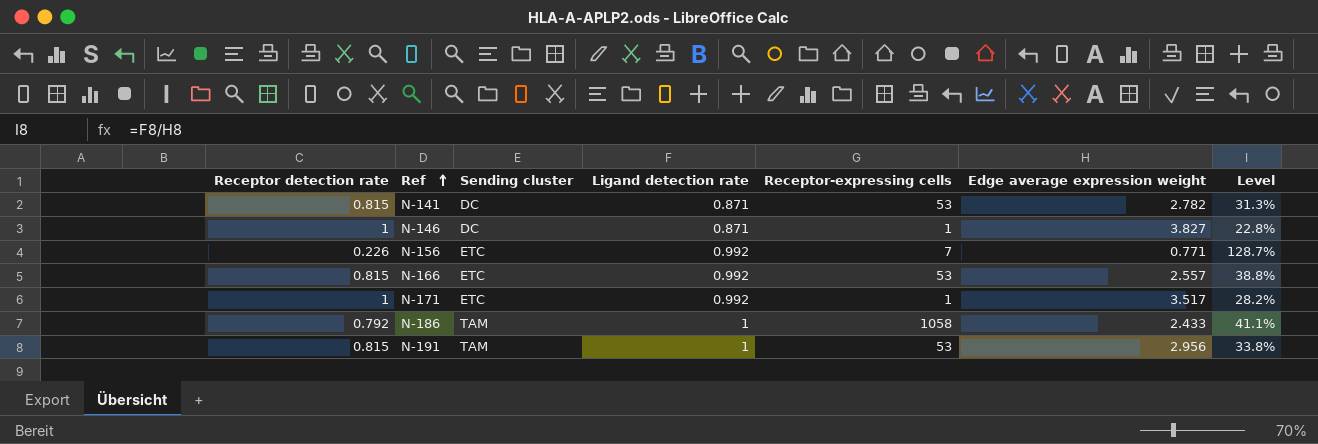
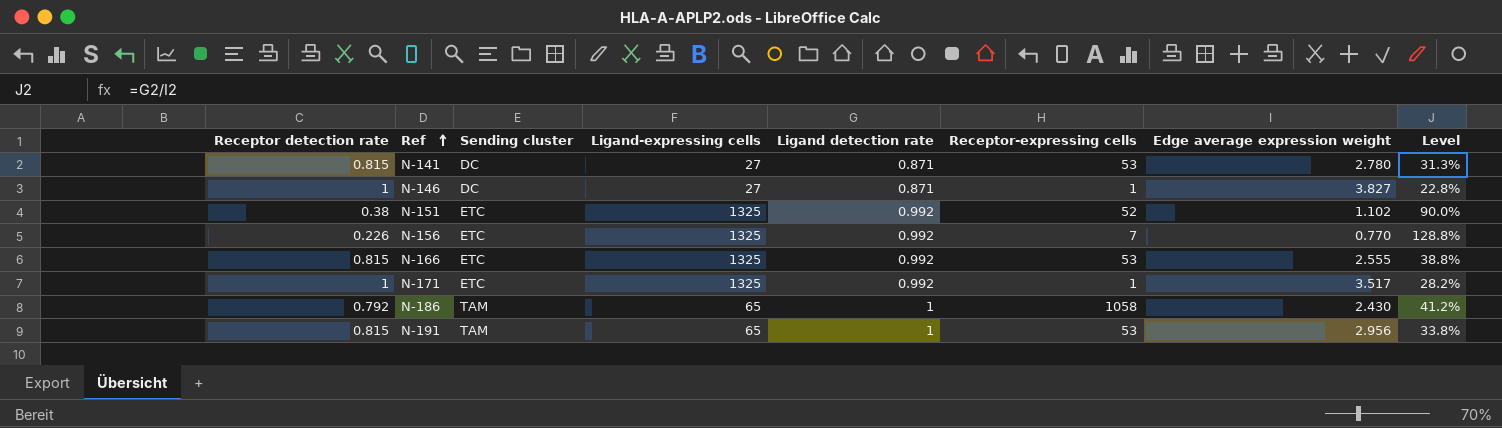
column Ligand-expressing cells | position: none -> 4
N-141 | Edge average expression weight: 2.782 -> 2.780
row N-151: none -> 0.38 | ETC | 1325 | 0.992 | 52 | 1.102 | 90.0%
N-156 | Edge average expression weight: 0.771 -> 0.770
N-156 | Level: 128.7% -> 128.8%
N-166 | Edge average expression weight: 2.557 -> 2.555
N-186 | Edge average expression weight: 2.433 -> 2.430
N-186 | Level: 41.1% -> 41.2%

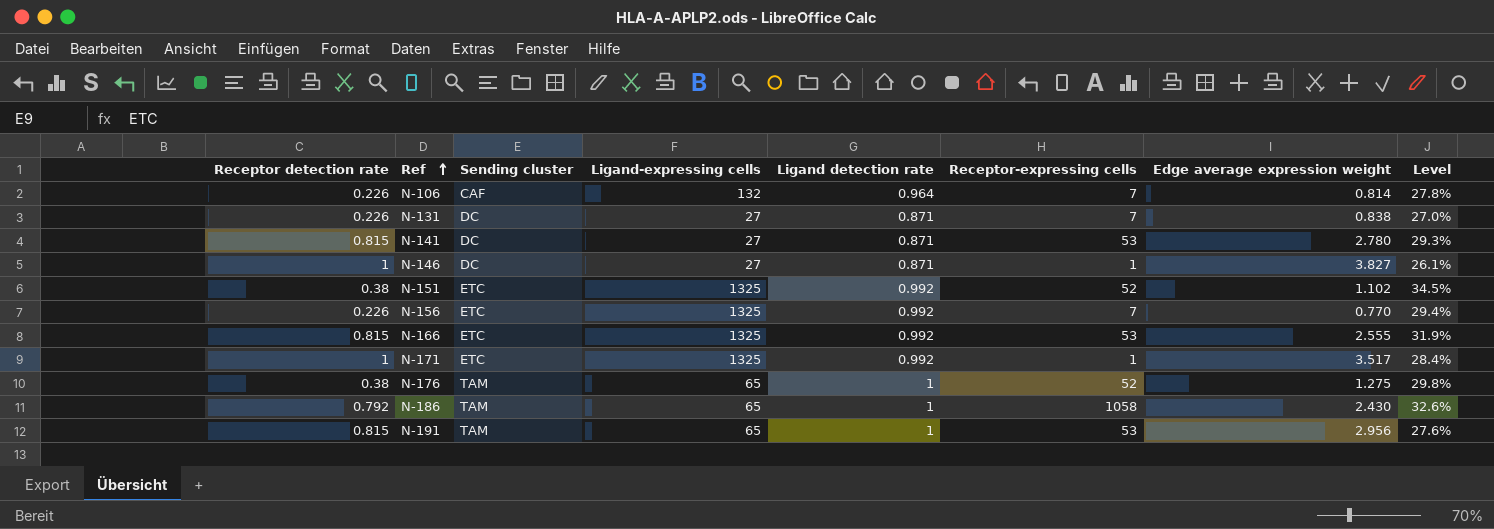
column Level | formula: [Ligand detection rate] / [Edge average expression weight] -> [Receptor detection rate] / [Edge average expression weight]
row N-106: none -> 0.226 | CAF | 132 | 0.964 | 7 | 0.814 | 27.8%
row N-131: none -> 0.226 | DC | 27 | 0.871 | 7 | 0.838 | 27.0%
row N-176: none -> 0.38 | TAM | 65 | 1 | 52 | 1.275 | 29.8%

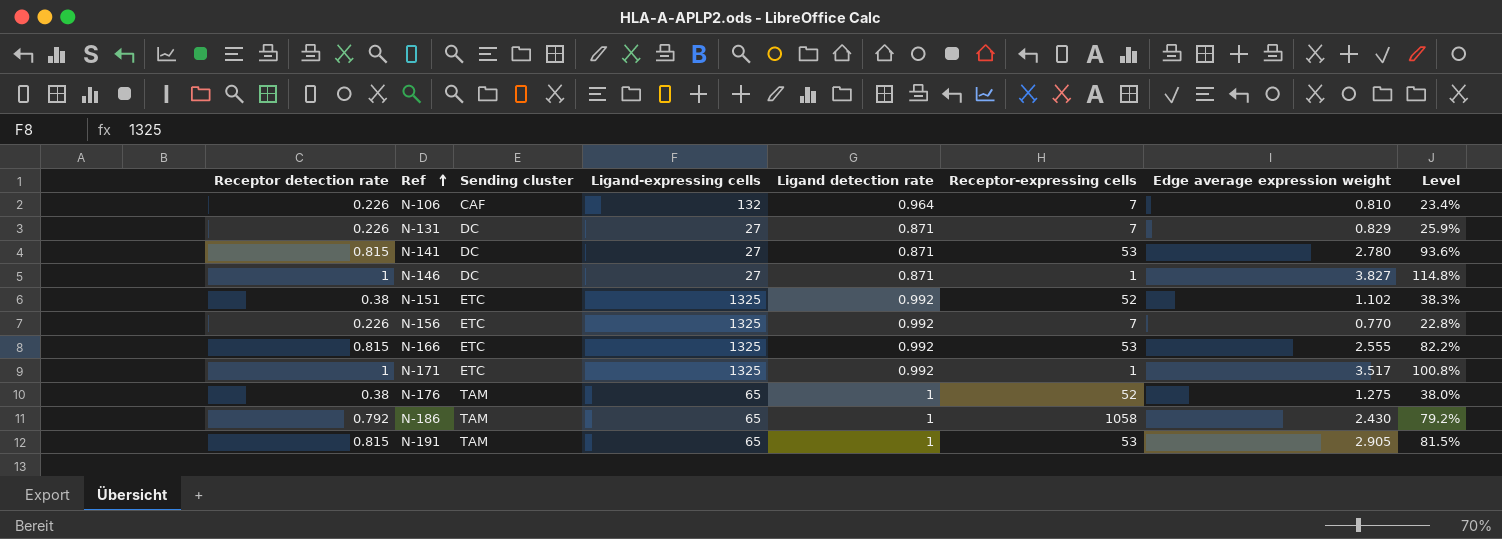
column Level | formula: [Receptor detection rate] / [Edge average expression weight] -> [Receptor detection rate] / [Ligand detection rate]
N-106 | Edge average expression weight: 0.814 -> 0.810
N-131 | Edge average expression weight: 0.838 -> 0.829
N-191 | Edge average expression weight: 2.956 -> 2.905

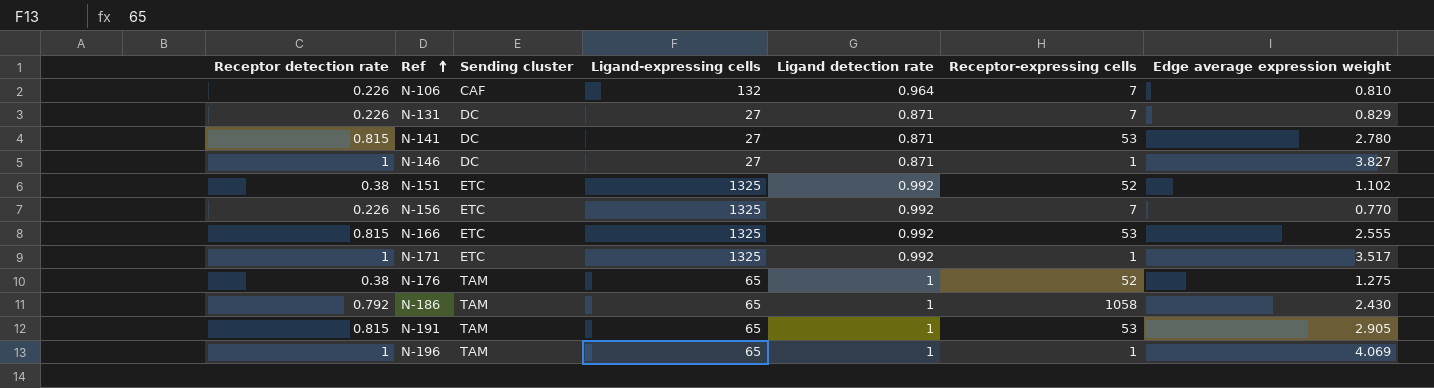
column Level | formula: [Receptor detection rate] / [Ligand detection rate] -> none
row N-196: none -> 1 | TAM | 65 | 1 | 1 | 4.069

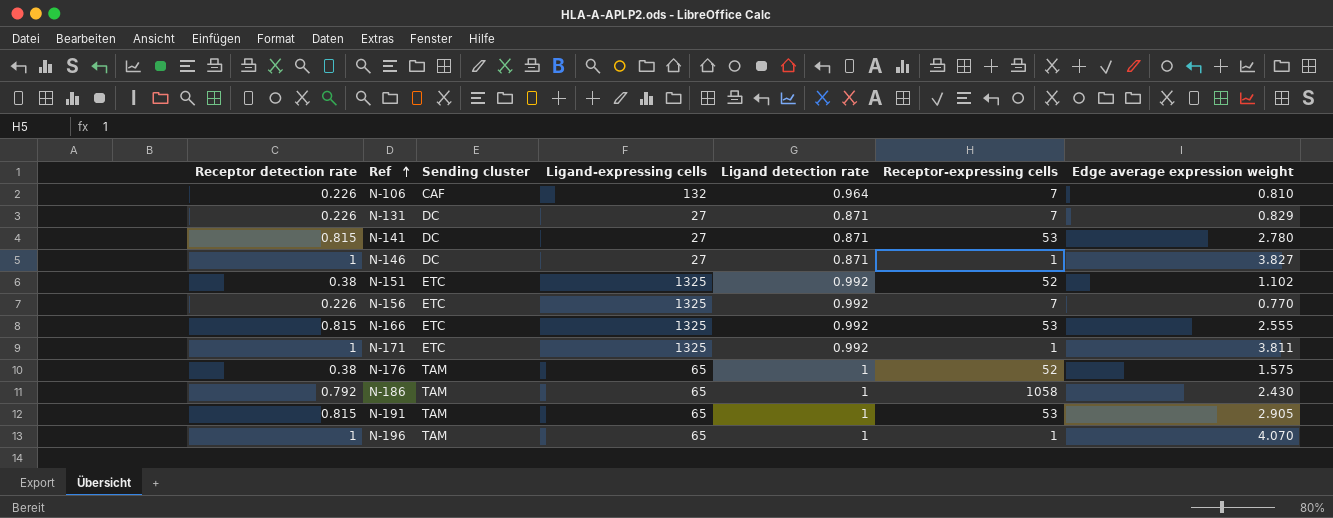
N-171 | Edge average expression weight: 3.517 -> 3.811
N-176 | Edge average expression weight: 1.275 -> 1.575
N-196 | Edge average expression weight: 4.069 -> 4.070

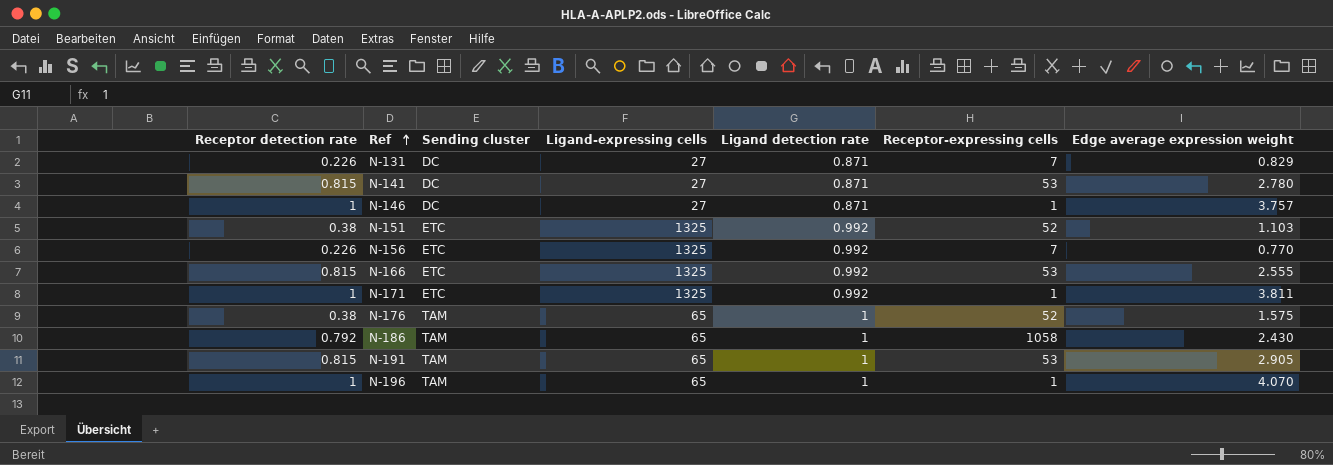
row N-106: 0.226 | CAF | 132 | 0.964 | 7 | 0.810 -> none
N-146 | Edge average expression weight: 3.827 -> 3.757
N-151 | Edge average expression weight: 1.102 -> 1.103

